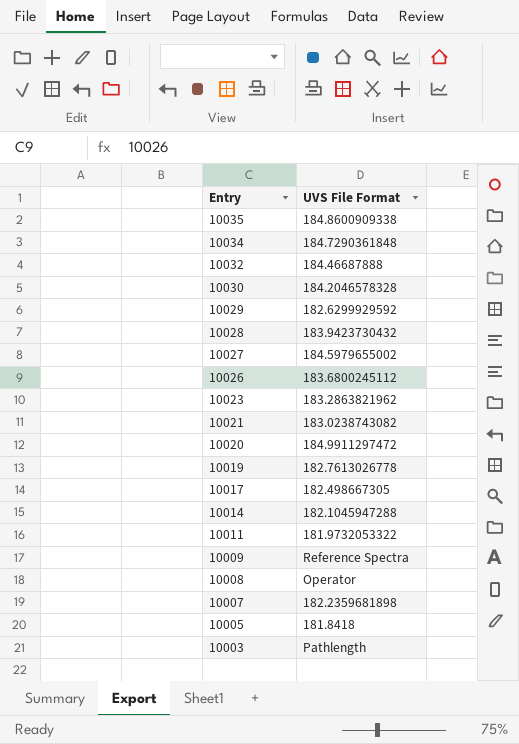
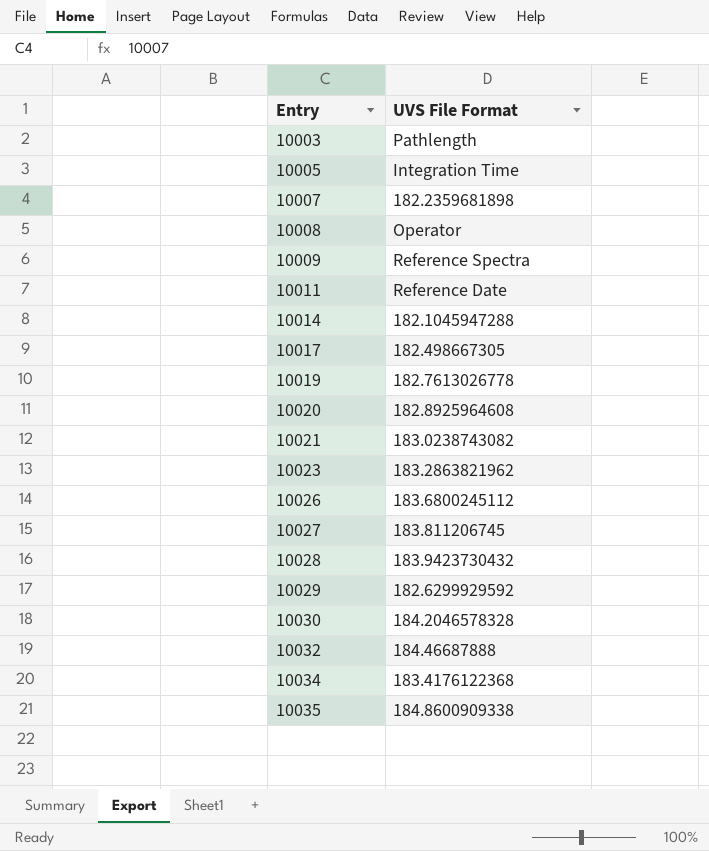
row order: Entry descending -> Entry ascending
10005 | UVS File Format: 181.8418 -> Integration Time
10011 | UVS File Format: 181.9732053322 -> Reference Date
10020 | UVS File Format: 184.9911297472 -> 182.8925964608
10027 | UVS File Format: 184.5979655002 -> 183.811206745
10034 | UVS File Format: 184.7290361848 -> 183.4176122368

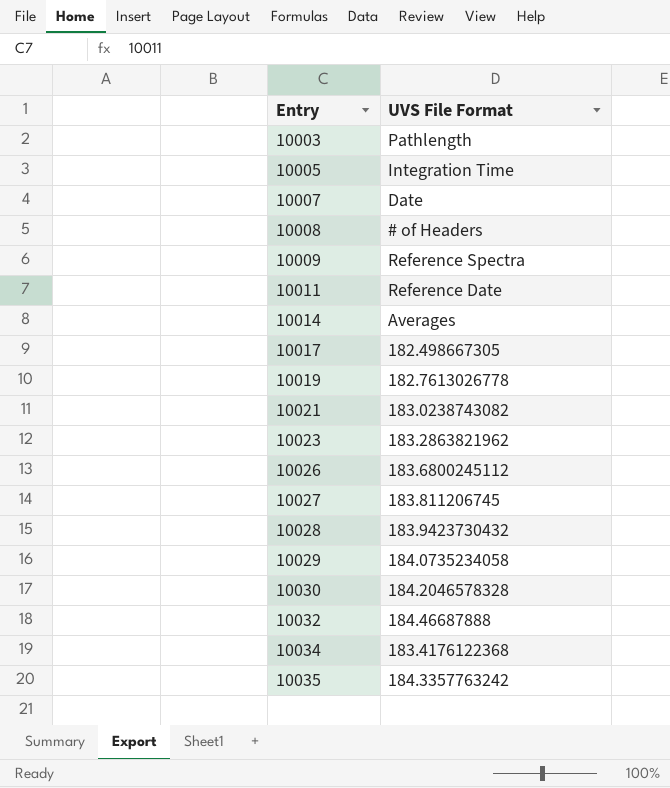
row 10020: 182.8925964608 -> none
10007 | UVS File Format: 182.2359681898 -> Date
10008 | UVS File Format: Operator -> # of Headers
10014 | UVS File Format: 182.1045947288 -> Averages
10029 | UVS File Format: 182.6299929592 -> 184.0735234058
10035 | UVS File Format: 184.8600909338 -> 184.3357763242

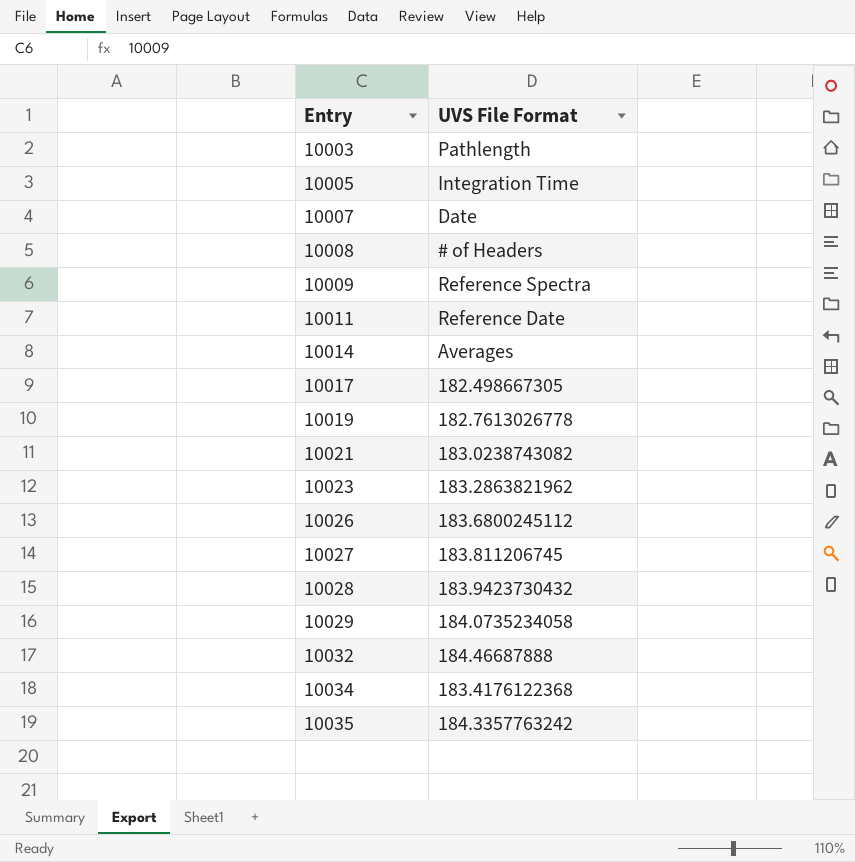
row 10030: 184.2046578328 -> none

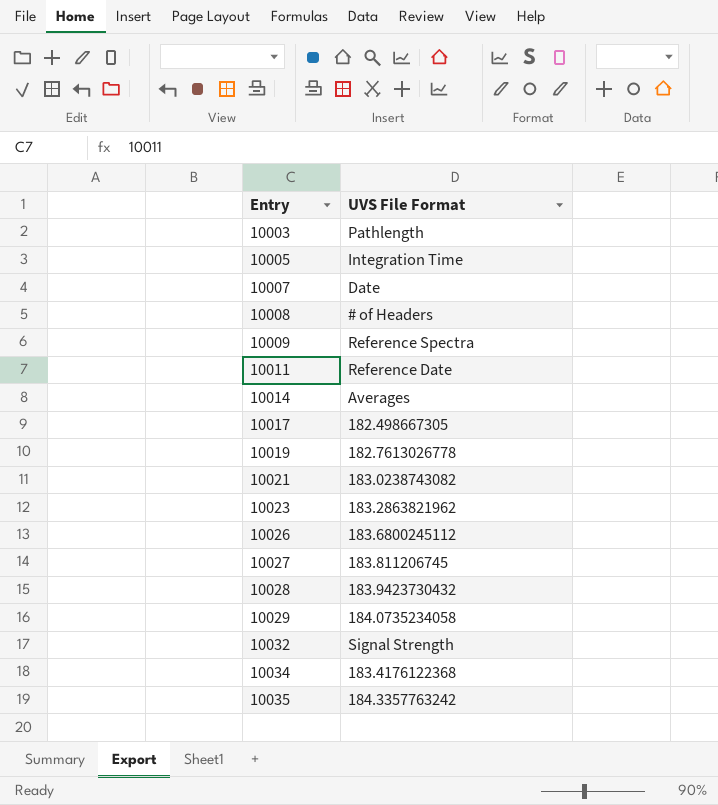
10032 | UVS File Format: 184.46687888 -> Signal Strength

